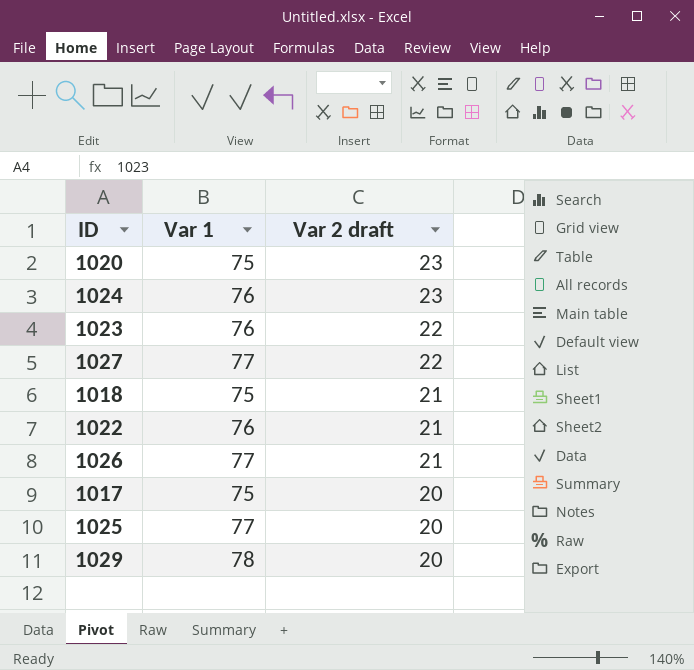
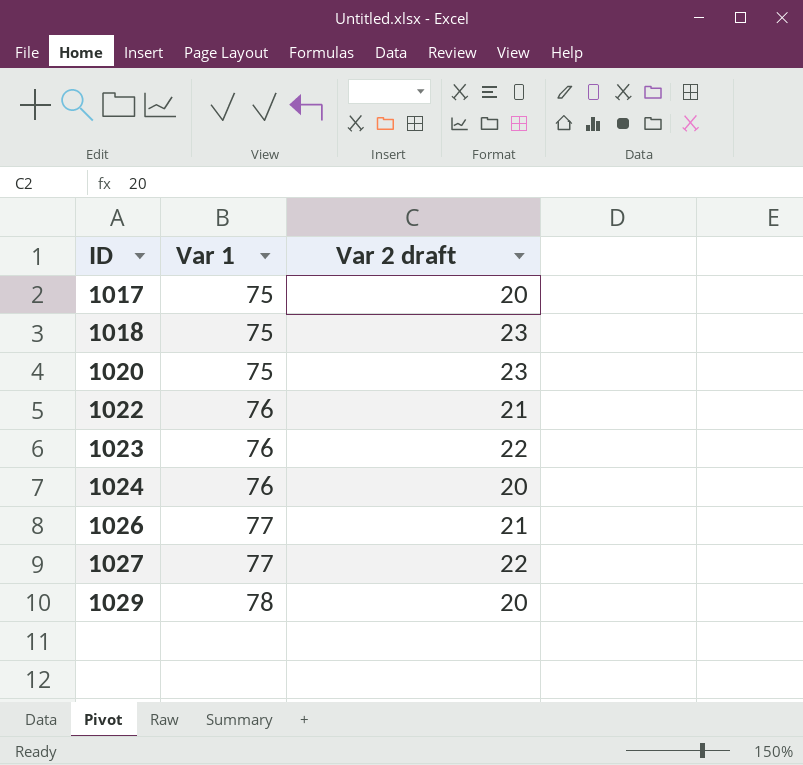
row order: Var 2 draft descending -> ID ascending
row 1025: 77 | 20 -> none
1018 | Var 2 draft: 21 -> 23
1024 | Var 2 draft: 23 -> 20

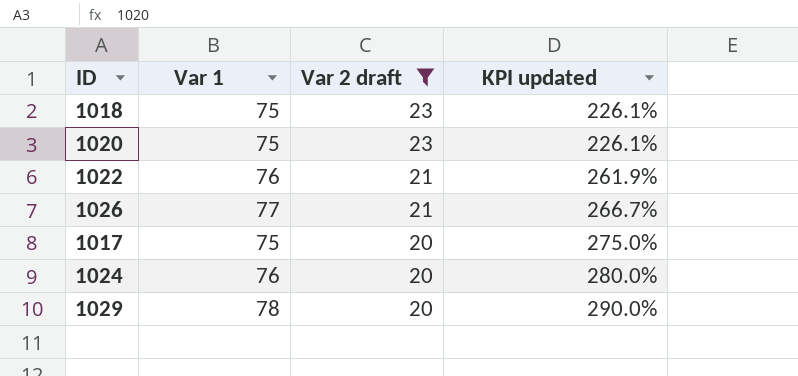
filter: none -> Var 2 draft != 22
row order: ID ascending -> Var 2 draft descending
column KPI updated | formula: none -> ([Var 1] - [Var 2 draft]) / [Var 2 draft]

